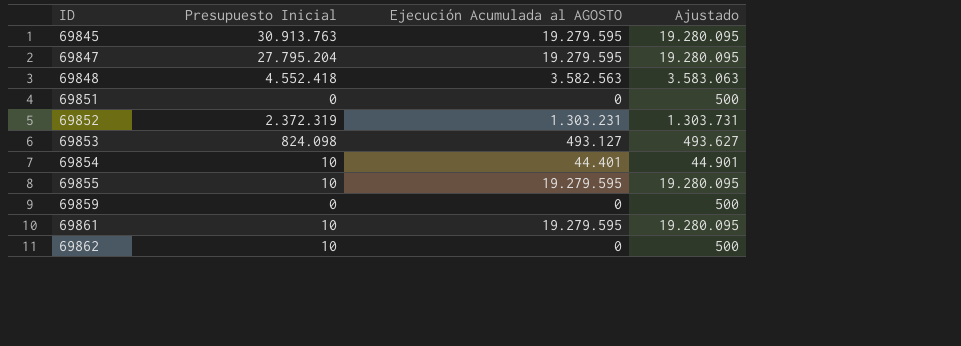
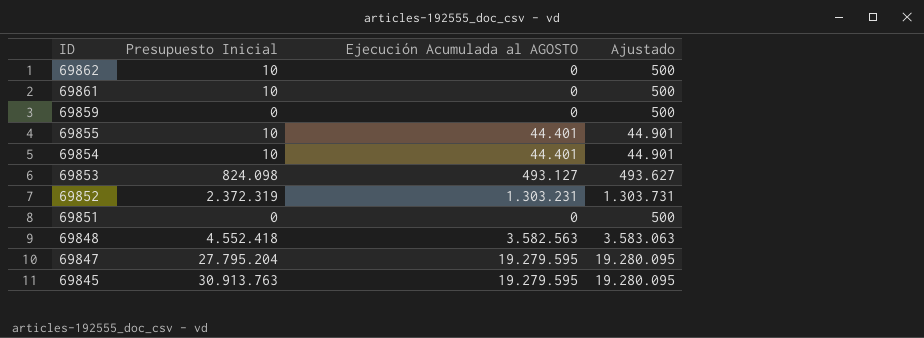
row order: ID ascending -> ID descending
69861 | Ejecución Acumulada al AGOSTO: 19.279.595 -> 0
69861 | Ajustado: 19.280.095 -> 500
69855 | Ejecución Acumulada al AGOSTO: 19.279.595 -> 44.401
69855 | Ajustado: 19.280.095 -> 44.901

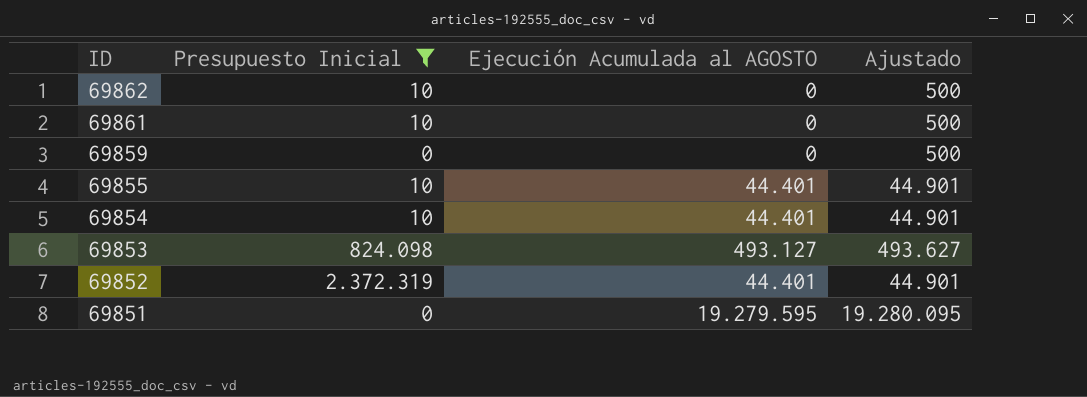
filter: none -> Presupuesto Inicial <= 2.372.319
69852 | Ejecución Acumulada al AGOSTO: 1.303.231 -> 44.401
69852 | Ajustado: 1.303.731 -> 44.901
69851 | Ejecución Acumulada al AGOSTO: 0 -> 19.279.595
69851 | Ajustado: 500 -> 19.280.095

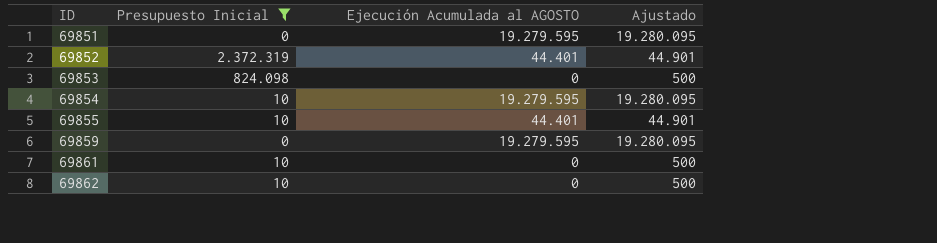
row order: ID descending -> ID ascending
69853 | Ejecución Acumulada al AGOSTO: 493.127 -> 0
69853 | Ajustado: 493.627 -> 500
69854 | Ejecución Acumulada al AGOSTO: 44.401 -> 19.279.595
69854 | Ajustado: 44.901 -> 19.280.095
69859 | Ejecución Acumulada al AGOSTO: 0 -> 19.279.595
69859 | Ajustado: 500 -> 19.280.095

